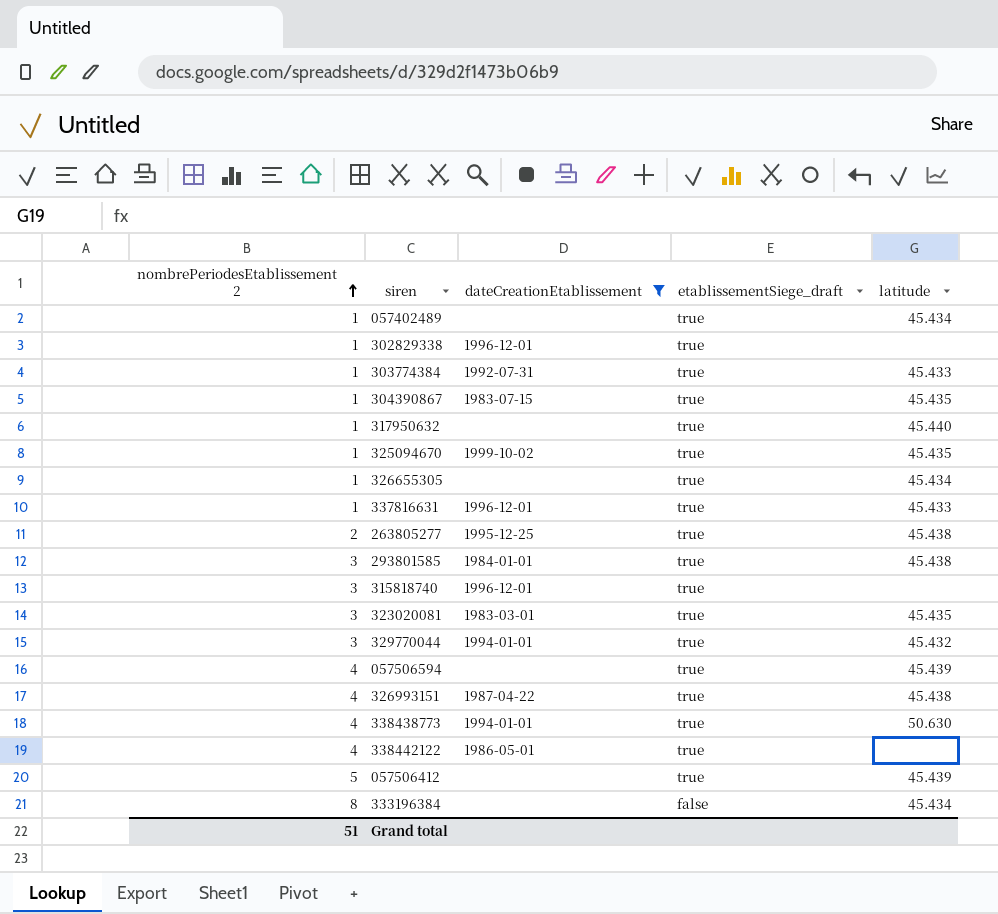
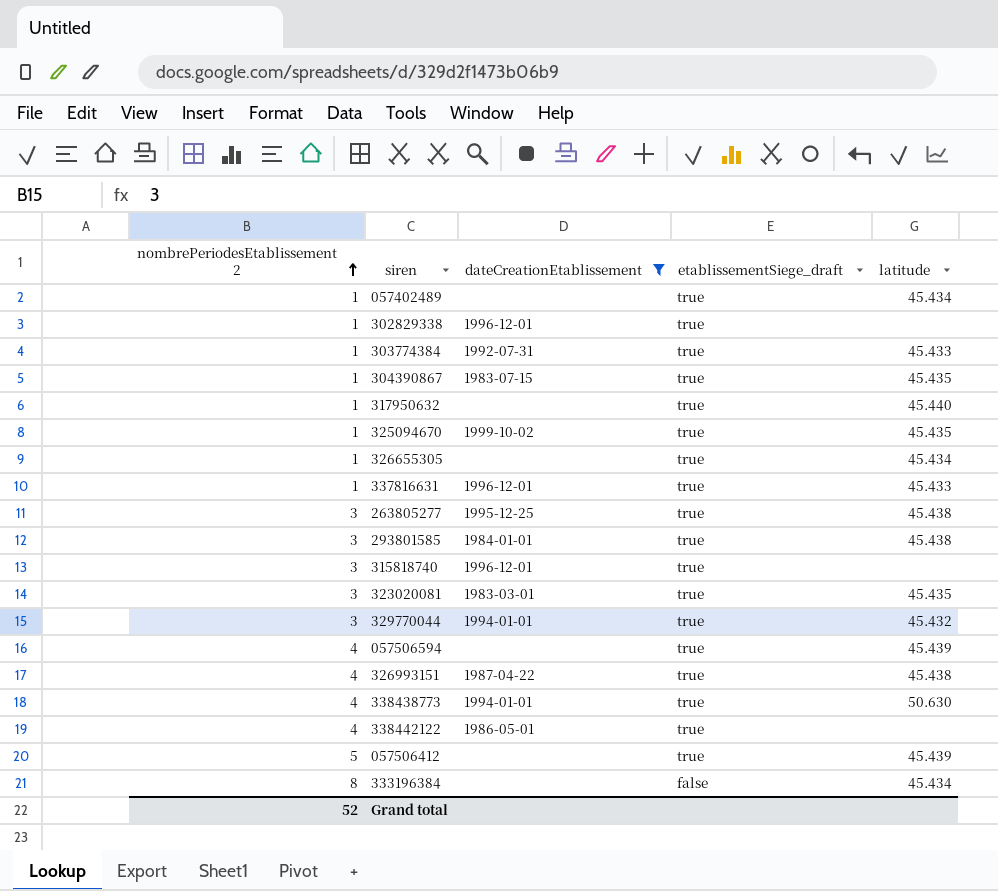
263805277 | nombrePeriodesEtablissement 2: 2 -> 3
Grand total | nombrePeriodesEtablissement 2: 51 -> 52

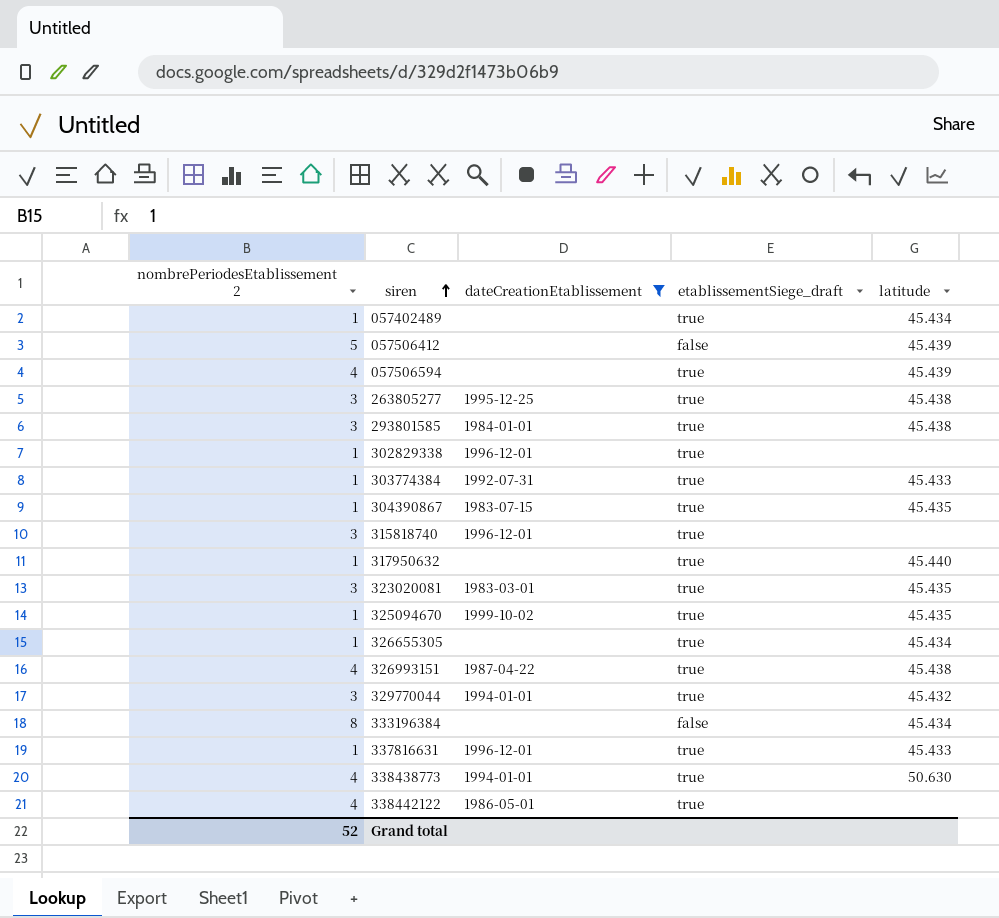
row order: nombrePeriodesEtablissement 2 ascending -> siren ascending
057506412 | etablissementSiege_draft: true -> false

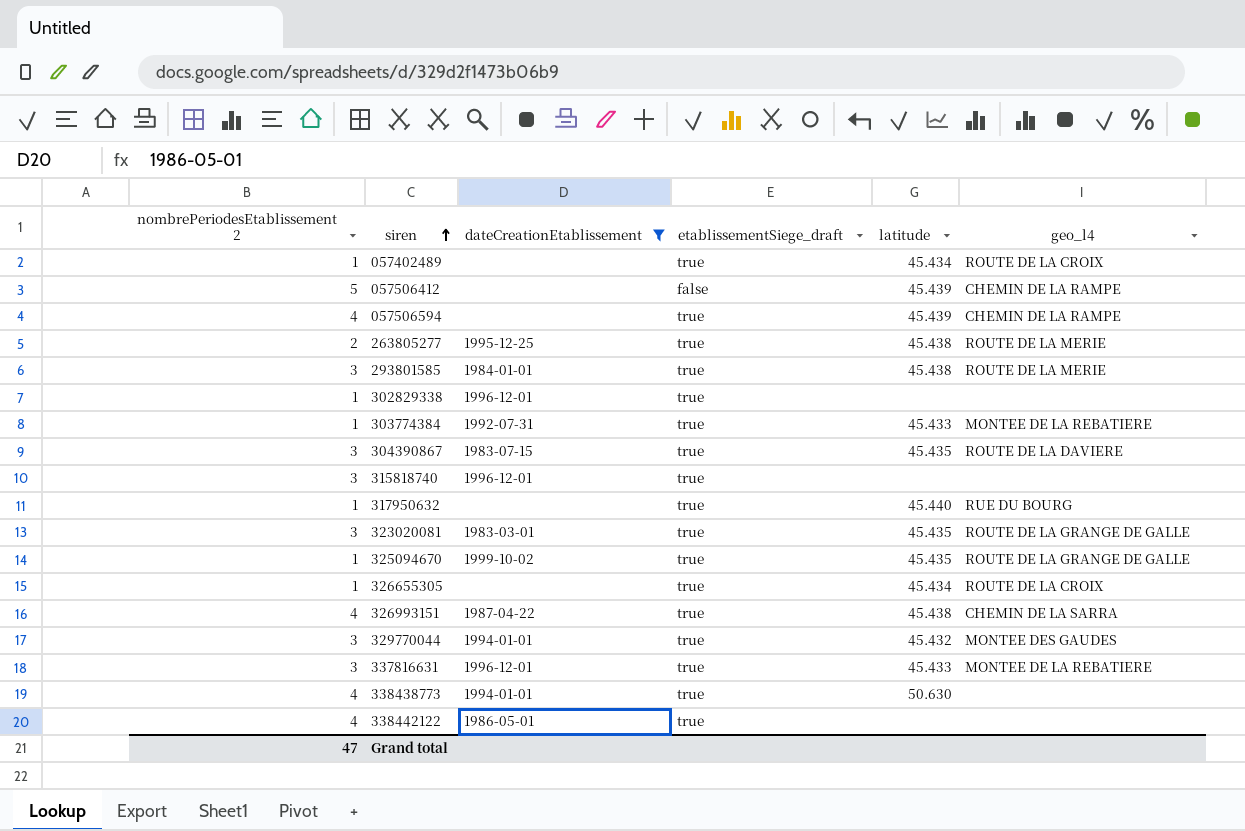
column geo_l4 | position: none -> 6
row 333196384: 8 | none | false | 45.434 -> none
263805277 | nombrePeriodesEtablissement 2: 3 -> 2
304390867 | nombrePeriodesEtablissement 2: 1 -> 3
337816631 | nombrePeriodesEtablissement 2: 1 -> 3
Grand total | nombrePeriodesEtablissement 2: 52 -> 47

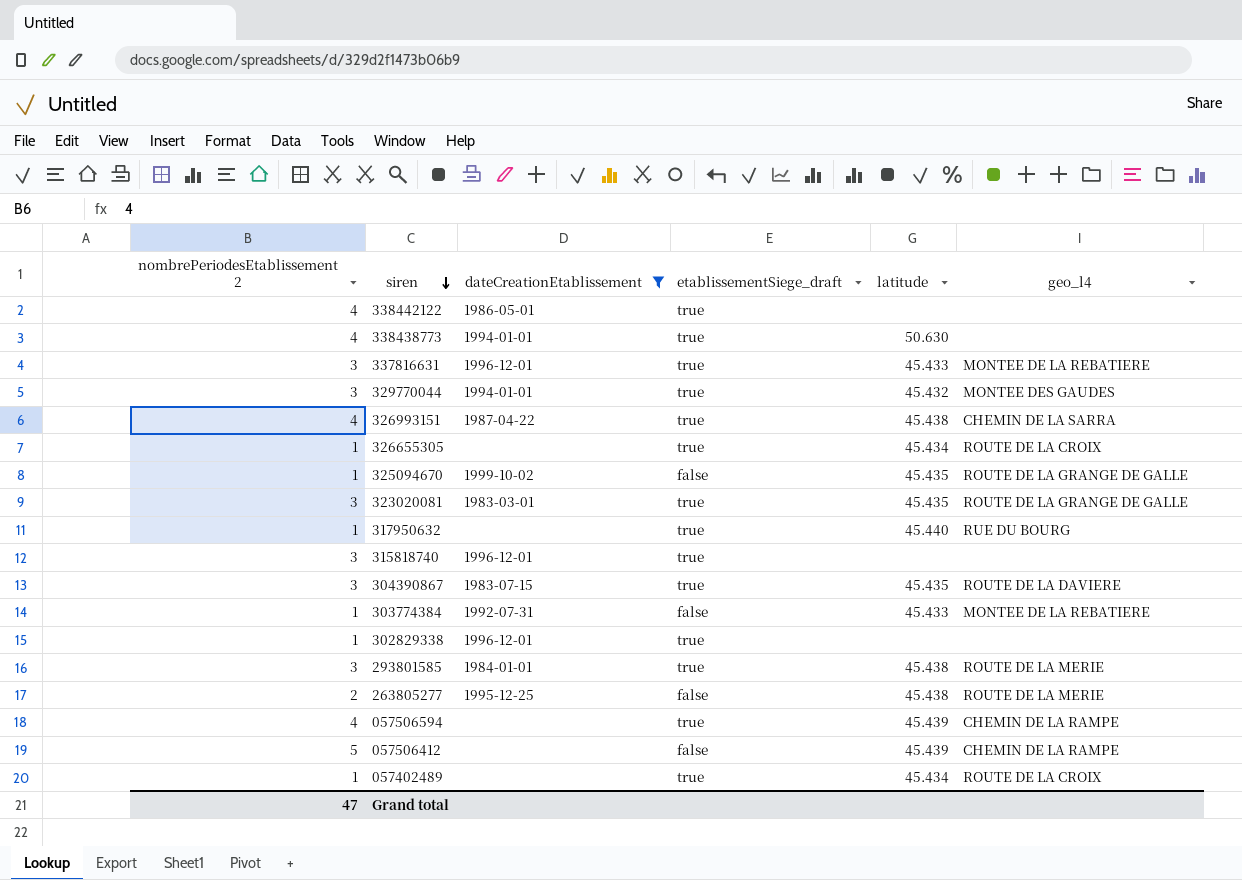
row order: siren ascending -> siren descending
325094670 | etablissementSiege_draft: true -> false
303774384 | etablissementSiege_draft: true -> false
263805277 | etablissementSiege_draft: true -> false

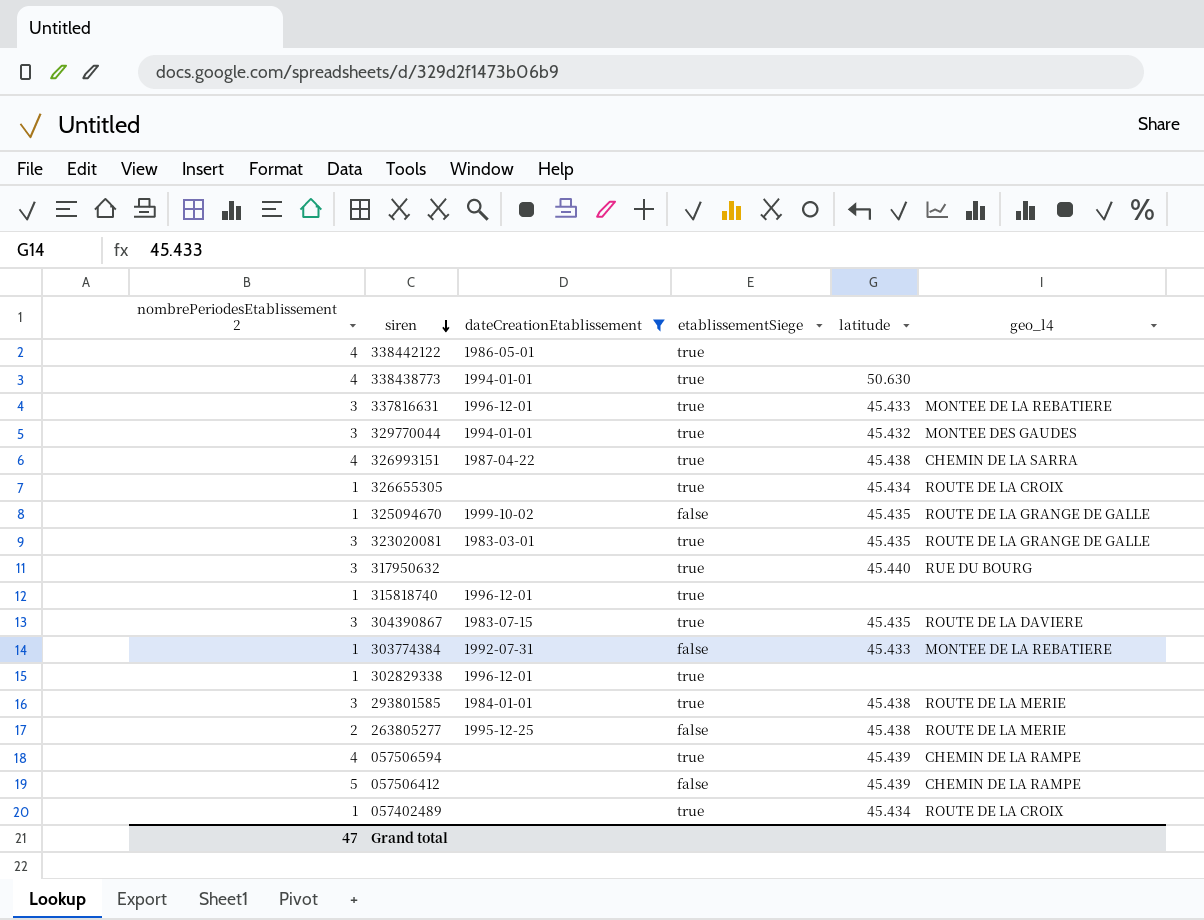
column name: etablissementSiege_draft -> etablissementSiege
317950632 | nombrePeriodesEtablissement 2: 1 -> 3
315818740 | nombrePeriodesEtablissement 2: 3 -> 1

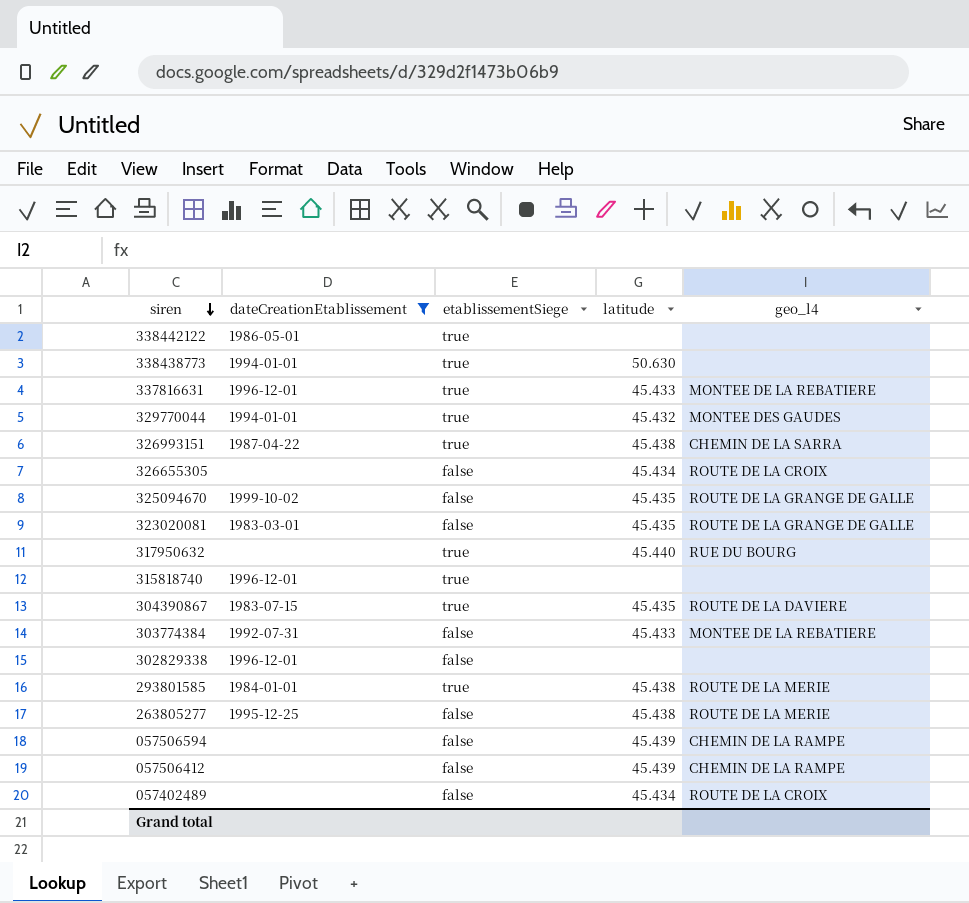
column nombrePeriodesEtablissement 2 | position: 1 -> none
326655305 | etablissementSiege: true -> false
323020081 | etablissementSiege: true -> false
302829338 | etablissementSiege: true -> false
057506594 | etablissementSiege: true -> false
057402489 | etablissementSiege: true -> false

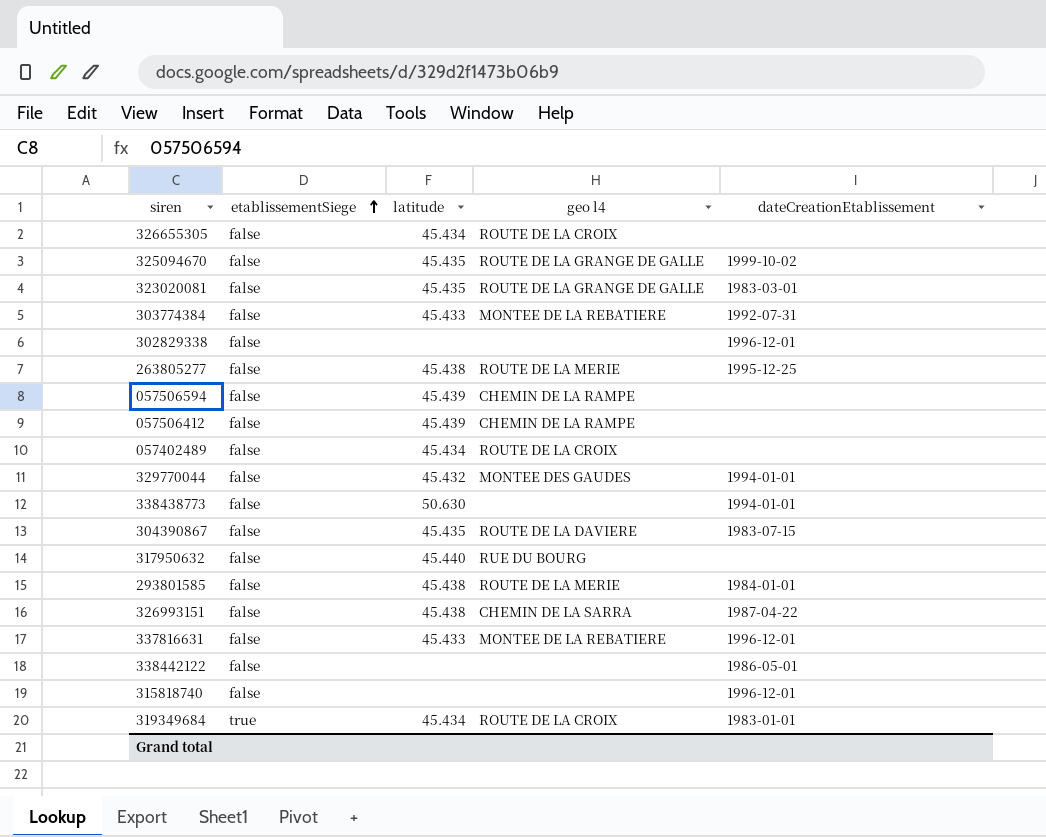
filter: dateCreationEtablissement != 1983-01-01 -> none
row order: siren descending -> etablissementSiege ascending
column name: geo_l4 -> geo l4
column dateCreationEtablissement | position: 2 -> 5
329770044 | etablissementSiege: true -> false
338438773 | etablissementSiege: true -> false
304390867 | etablissementSiege: true -> false
317950632 | etablissementSiege: true -> false
293801585 | etablissementSiege: true -> false
326993151 | etablissementSiege: true -> false
337816631 | etablissementSiege: true -> false
338442122 | etablissementSiege: true -> false
315818740 | etablissementSiege: true -> false

